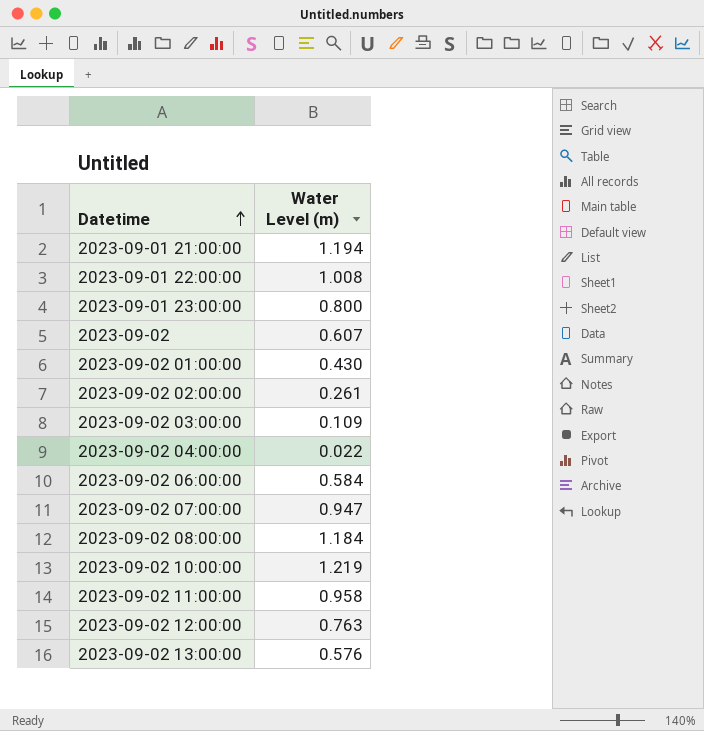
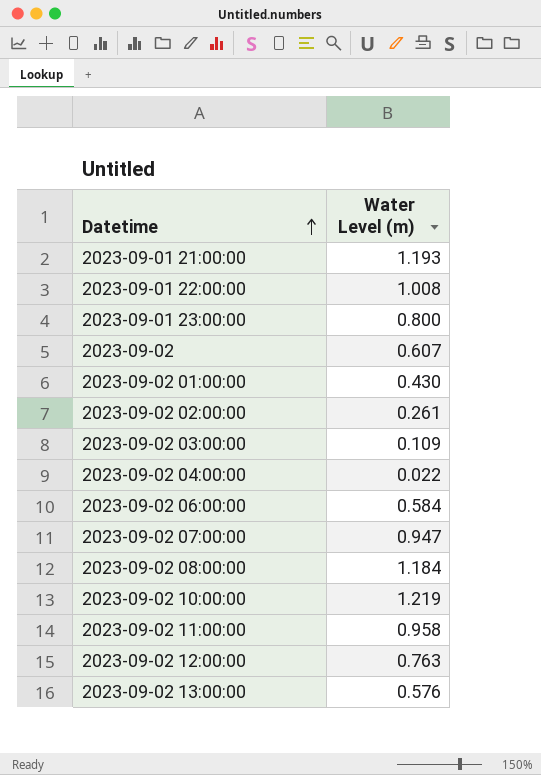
2023-09-01 21:00:00 | Water Level (m): 1.194 -> 1.193

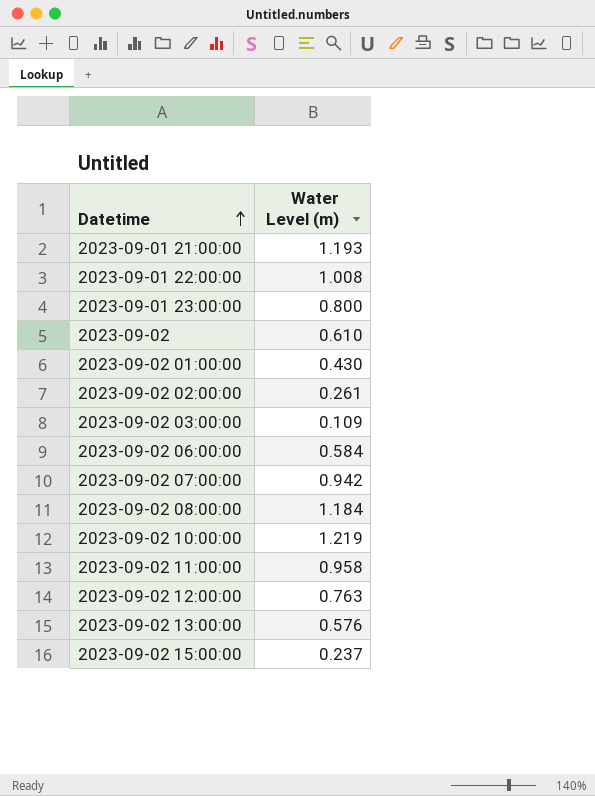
row 2023-09-02 04:00:00: 0.022 -> none
2023-09-02 | Water Level (m): 0.607 -> 0.610
2023-09-02 07:00:00 | Water Level (m): 0.947 -> 0.942
row 2023-09-02 15:00:00: none -> 0.237

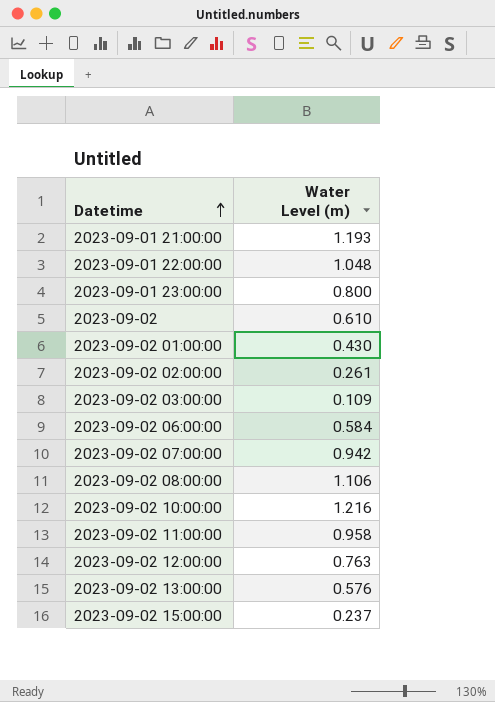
2023-09-01 22:00:00 | Water Level (m): 1.008 -> 1.048
2023-09-02 08:00:00 | Water Level (m): 1.184 -> 1.106
2023-09-02 10:00:00 | Water Level (m): 1.219 -> 1.216

